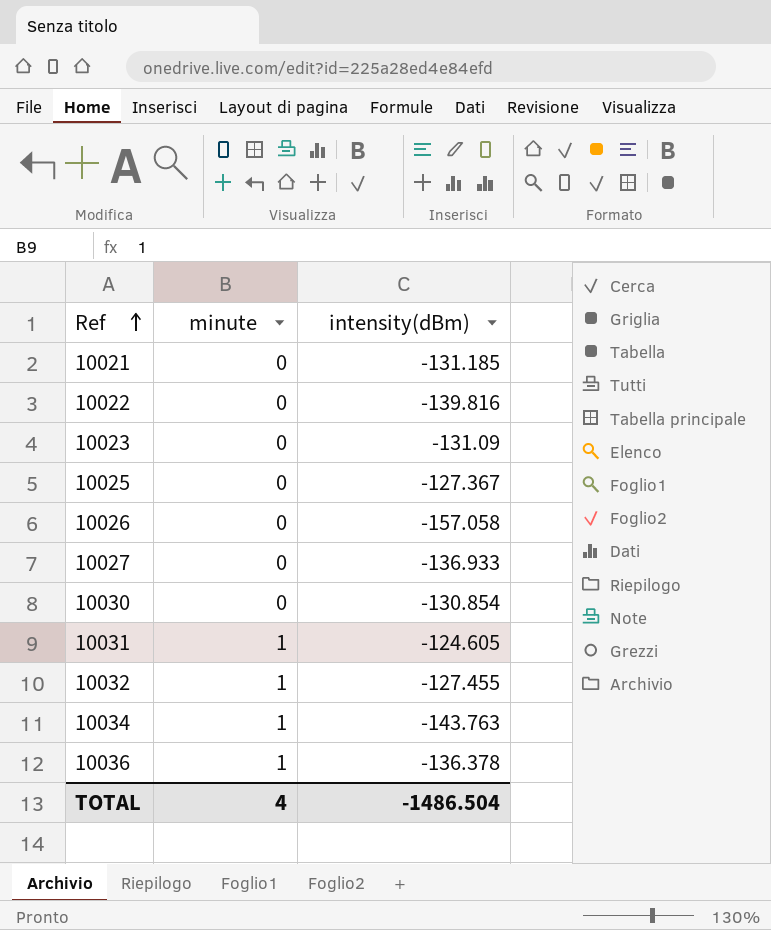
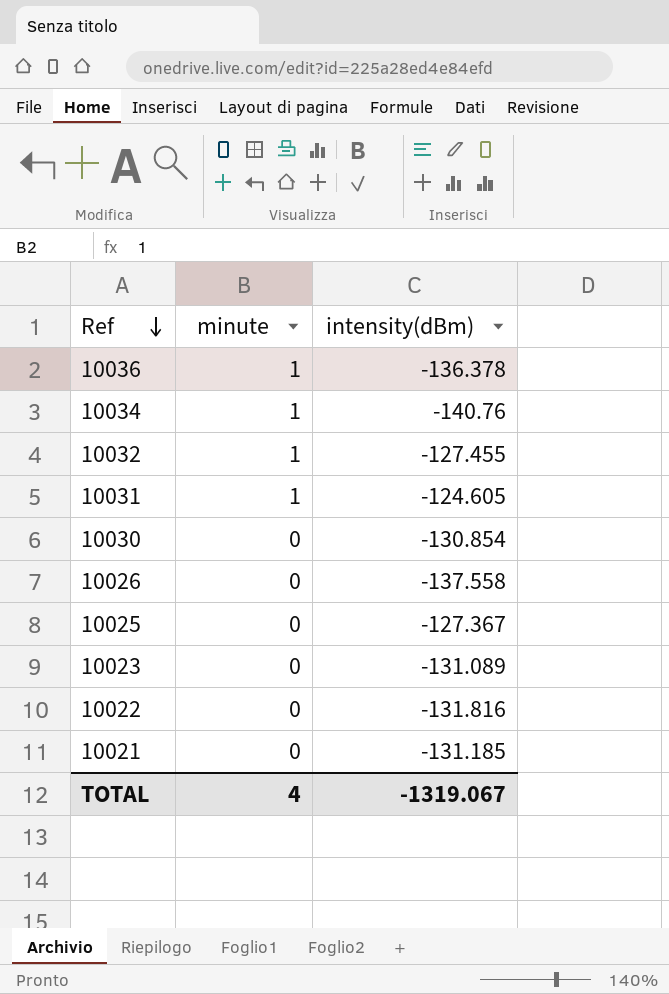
row order: Ref ascending -> Ref descending
row 10027: 0 | -136.933 -> none
10034 | intensity(dBm): -143.763 -> -140.76
10026 | intensity(dBm): -157.058 -> -137.558
10023 | intensity(dBm): -131.09 -> -131.089
10022 | intensity(dBm): -139.816 -> -131.816
TOTAL | intensity(dBm): -1486.504 -> -1319.067

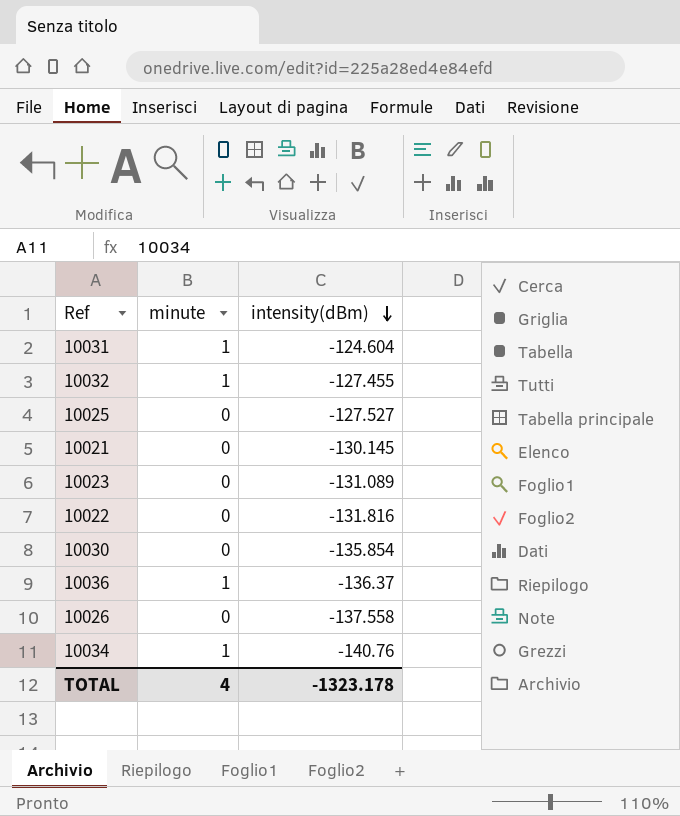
row order: Ref descending -> intensity(dBm) descending
10031 | intensity(dBm): -124.605 -> -124.604
10025 | intensity(dBm): -127.367 -> -127.527
10021 | intensity(dBm): -131.185 -> -130.145
10030 | intensity(dBm): -130.854 -> -135.854
10036 | intensity(dBm): -136.378 -> -136.37
TOTAL | intensity(dBm): -1319.067 -> -1323.178

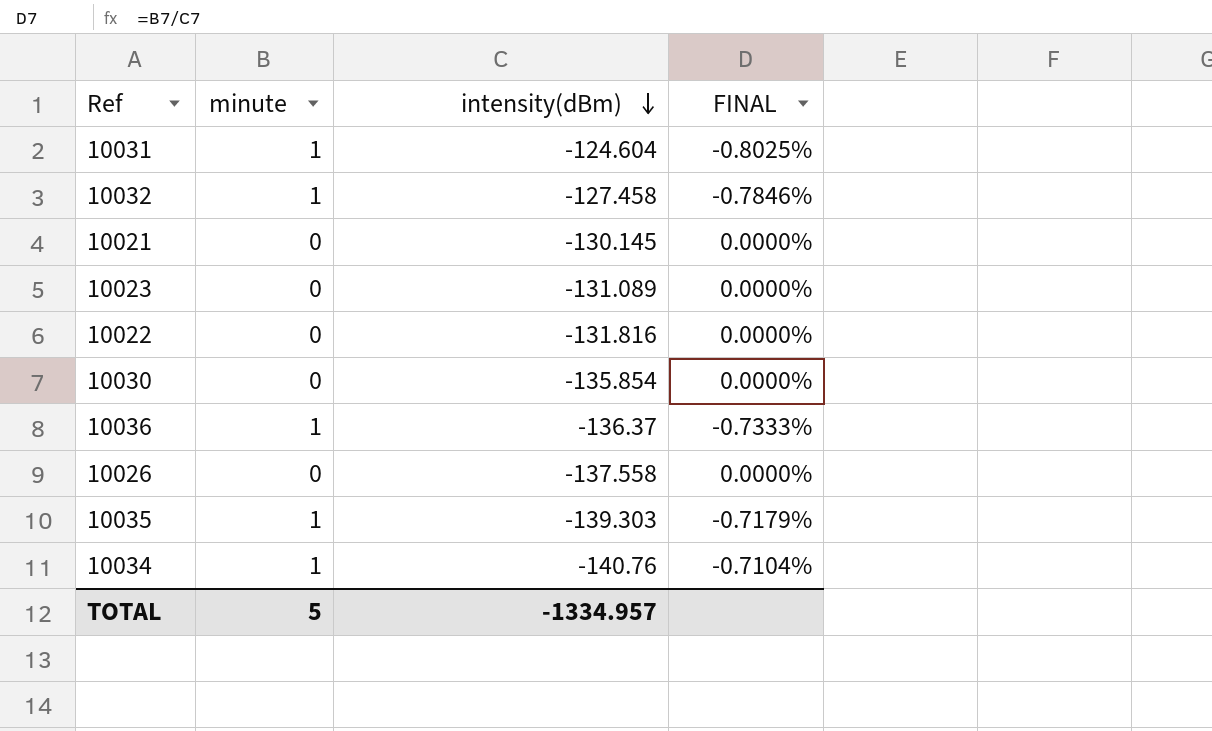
column FINAL | formula: none -> [minute] / [intensity(dBm)]
row 10025: 0 | -127.527 -> none
10032 | intensity(dBm): -127.455 -> -127.458
row 10035: none -> 1 | -139.303 | -0.7179%
TOTAL | minute: 4 -> 5
TOTAL | intensity(dBm): -1323.178 -> -1334.957

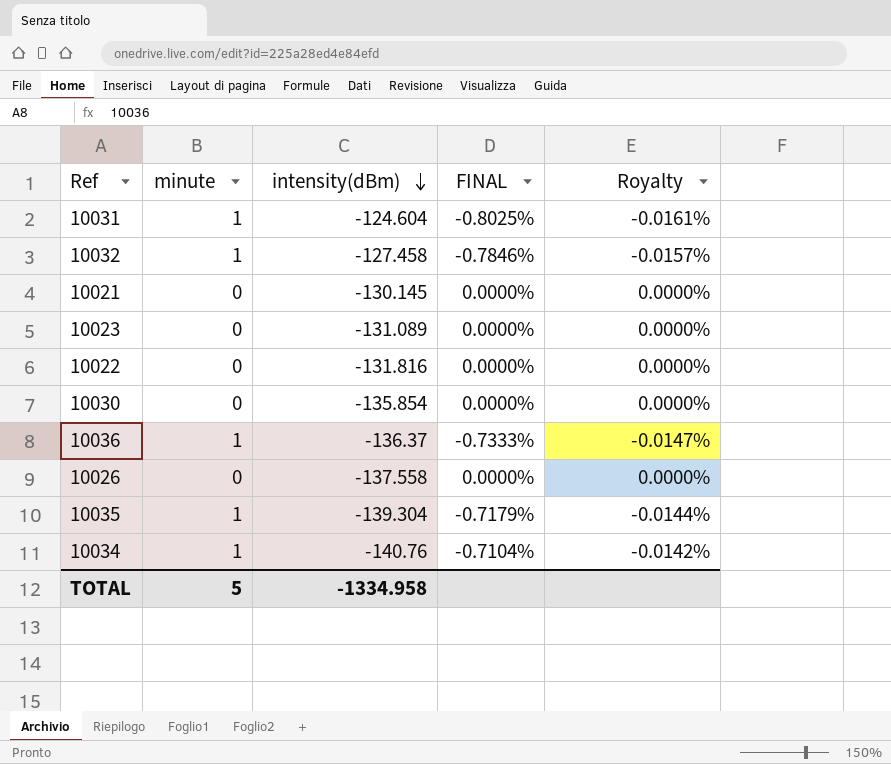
column Royalty | formula: none -> [FINAL] * 0.02
10035 | intensity(dBm): -139.303 -> -139.304
TOTAL | intensity(dBm): -1334.957 -> -1334.958

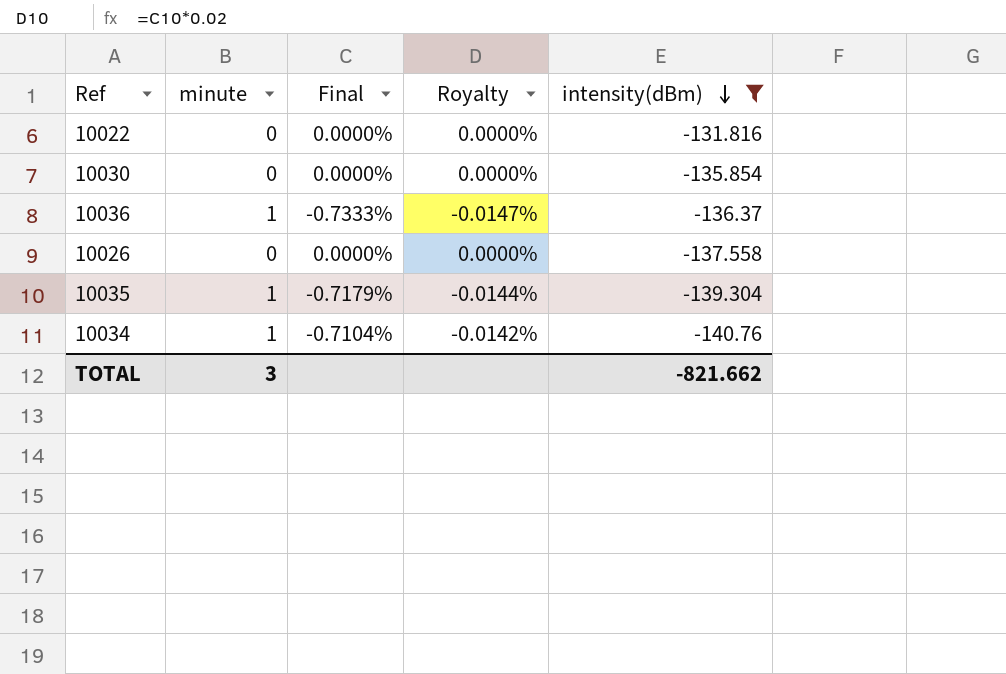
filter: none -> intensity(dBm) <= -131.816
column name: FINAL -> Final
column intensity(dBm) | position: 3 -> 5
TOTAL | minute: 5 -> 3
TOTAL | intensity(dBm): -1334.958 -> -821.662

